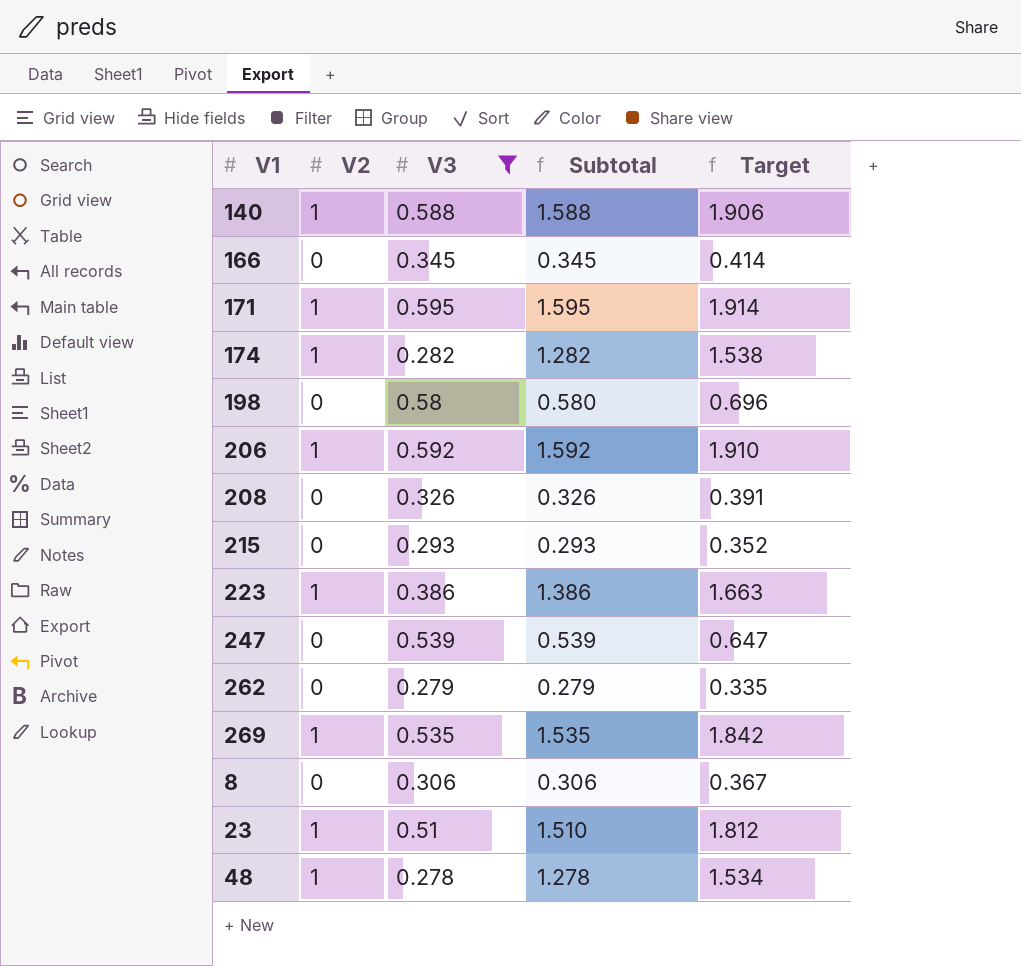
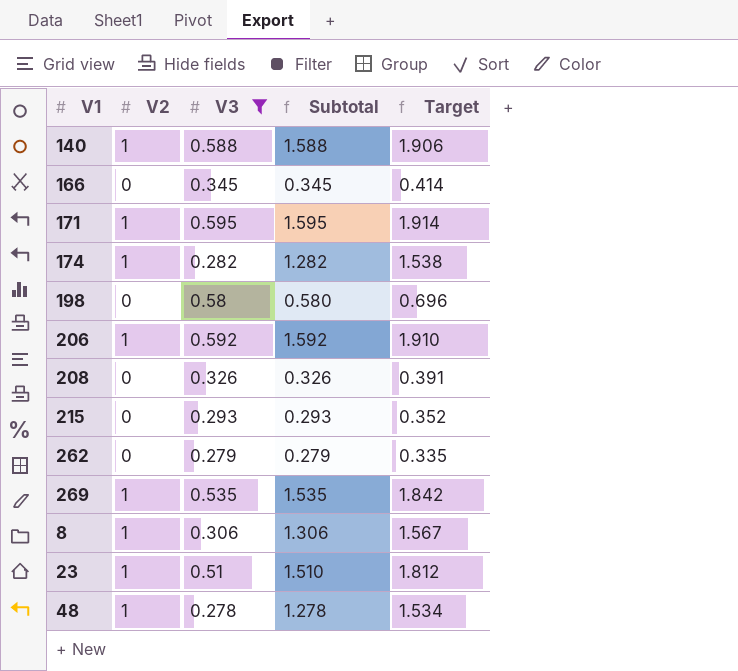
row 223: 1 | 0.386 | 1.386 | 1.663 -> none
row 247: 0 | 0.539 | 0.539 | 0.647 -> none
8 | V2: 0 -> 1
8 | Subtotal: 0.306 -> 1.306
8 | Target: 0.367 -> 1.567

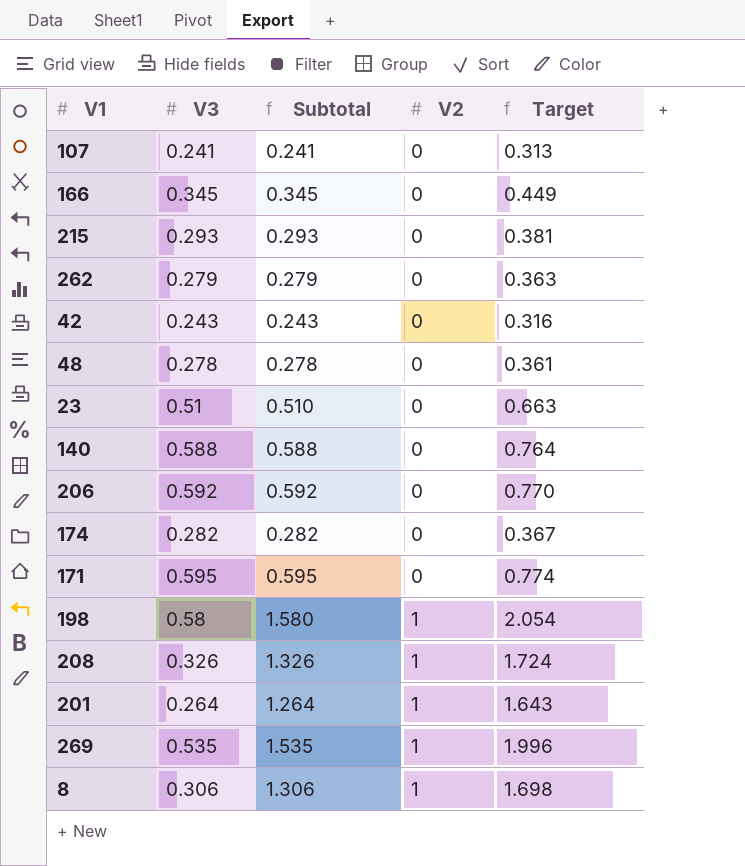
filter: V3 >= 0.278 -> none
row order: none -> V2 ascending
column V2 | position: 2 -> 4
column Target | formula: [Subtotal] * 1.2 -> [Subtotal] * 1.3
48 | Subtotal: 1.278 -> 0.278
48 | V2: 1 -> 0
23 | Subtotal: 1.510 -> 0.510
23 | V2: 1 -> 0
140 | Subtotal: 1.588 -> 0.588
140 | V2: 1 -> 0
206 | Subtotal: 1.592 -> 0.592
206 | V2: 1 -> 0
174 | Subtotal: 1.282 -> 0.282
174 | V2: 1 -> 0
171 | Subtotal: 1.595 -> 0.595
171 | V2: 1 -> 0
198 | Subtotal: 0.580 -> 1.580
198 | V2: 0 -> 1
208 | Subtotal: 0.326 -> 1.326
208 | V2: 0 -> 1

